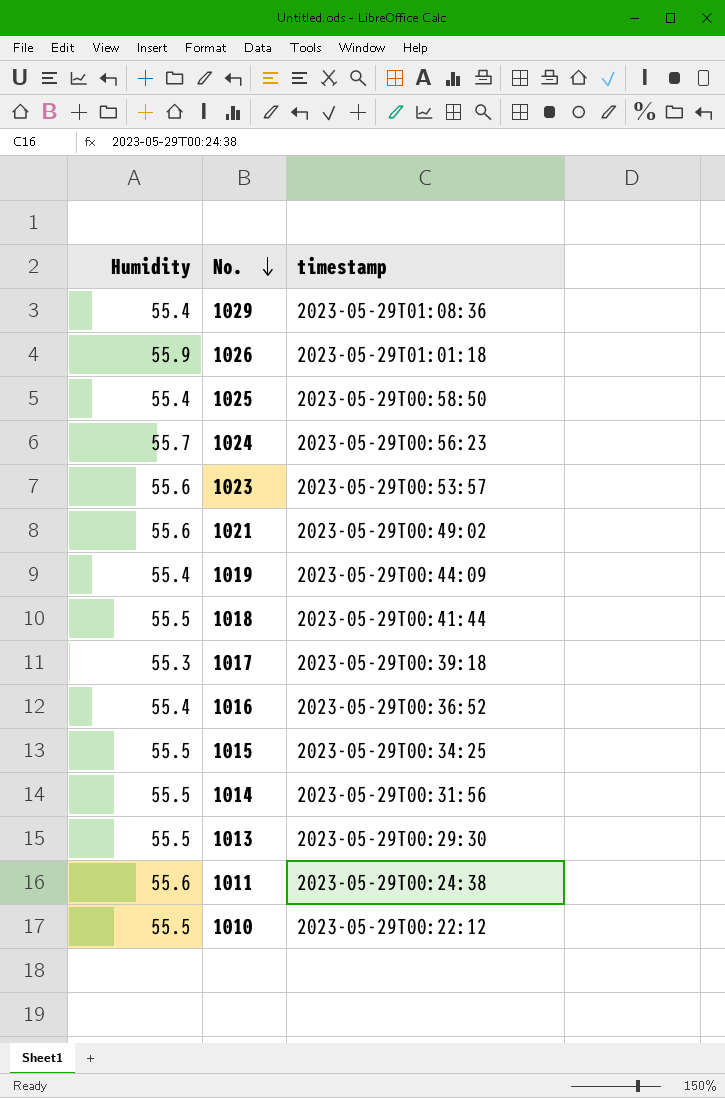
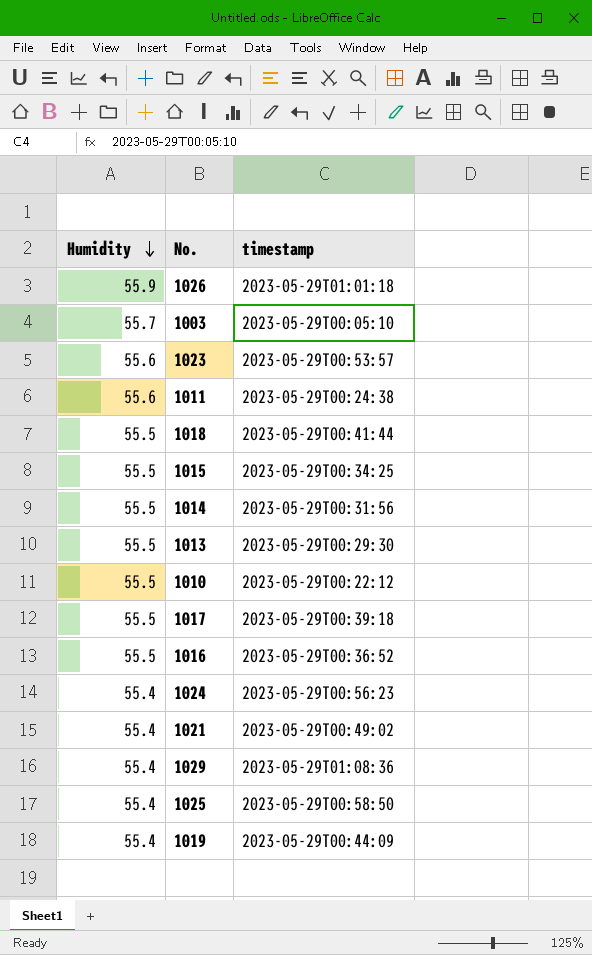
row order: No. descending -> Humidity descending
row 1003: none -> 55.7 | 2023-05-29T00:05:10
1017 | Humidity: 55.3 -> 55.5
1016 | Humidity: 55.4 -> 55.5
1024 | Humidity: 55.7 -> 55.4
1021 | Humidity: 55.6 -> 55.4

